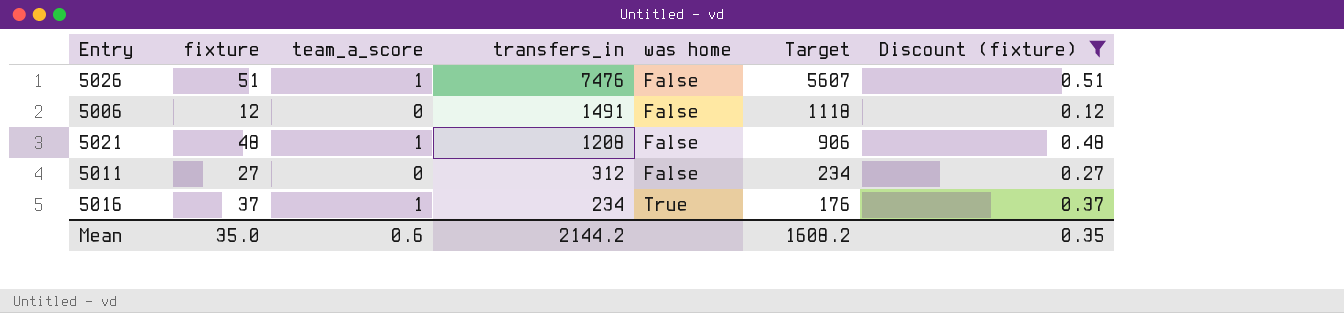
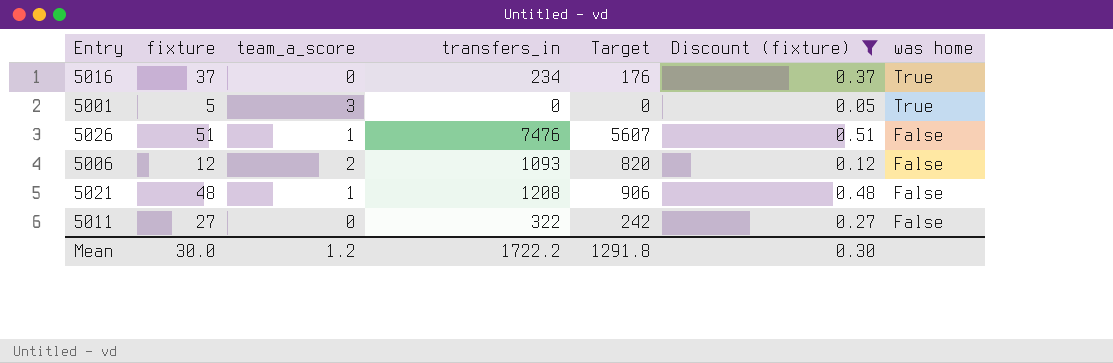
row order: transfers_in descending -> was home descending
column was home | position: 5 -> 7
5016 | team_a_score: 1 -> 0
row 5001: none -> 5 | 3 | 0 | 0 | 0.05 | True
5006 | team_a_score: 0 -> 2
5006 | transfers_in: 1491 -> 1093
5006 | Target: 1118 -> 820
5011 | transfers_in: 312 -> 322
5011 | Target: 234 -> 242
Mean | fixture: 35.0 -> 30.0
Mean | team_a_score: 0.6 -> 1.2
Mean | transfers_in: 2144.2 -> 1722.2
Mean | Target: 1608.2 -> 1291.8
Mean | Discount (fixture): 0.35 -> 0.30

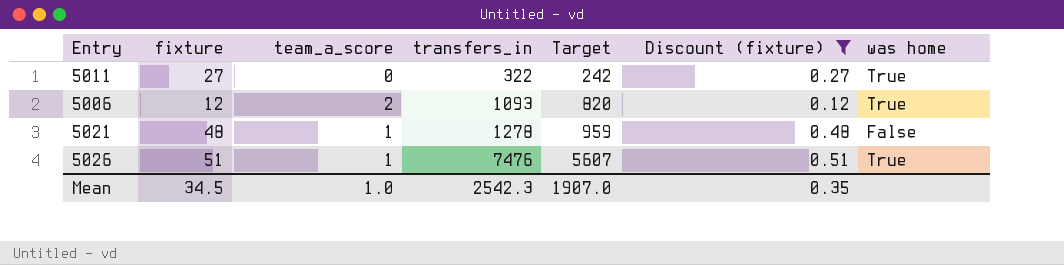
row order: was home descending -> transfers_in ascending
row 5016: 37 | 0 | 234 | 176 | 0.37 | True -> none
row 5001: 5 | 3 | 0 | 0 | 0.05 | True -> none
5011 | was home: False -> True
5006 | was home: False -> True
5021 | transfers_in: 1208 -> 1278
5021 | Target: 906 -> 959
5026 | was home: False -> True
Mean | fixture: 30.0 -> 34.5
Mean | team_a_score: 1.2 -> 1.0
Mean | transfers_in: 1722.2 -> 2542.3
Mean | Target: 1291.8 -> 1907.0
Mean | Discount (fixture): 0.30 -> 0.35

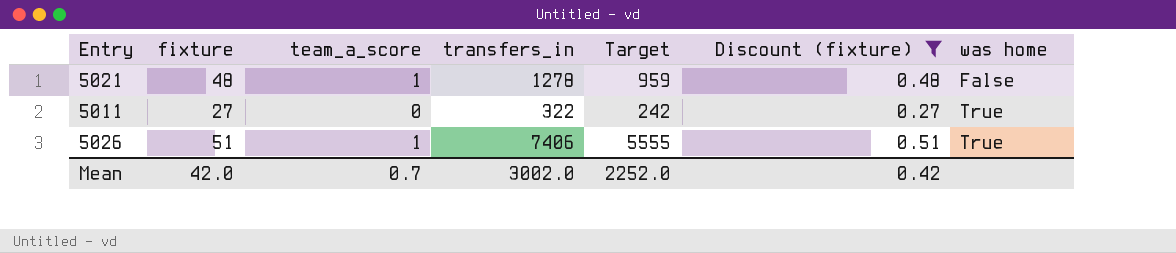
row order: transfers_in ascending -> was home ascending
row 5006: 12 | 2 | 1093 | 820 | 0.12 | True -> none
5026 | transfers_in: 7476 -> 7406
5026 | Target: 5607 -> 5555
Mean | fixture: 34.5 -> 42.0
Mean | team_a_score: 1.0 -> 0.7
Mean | transfers_in: 2542.3 -> 3002.0
Mean | Target: 1907.0 -> 2252.0
Mean | Discount (fixture): 0.35 -> 0.42

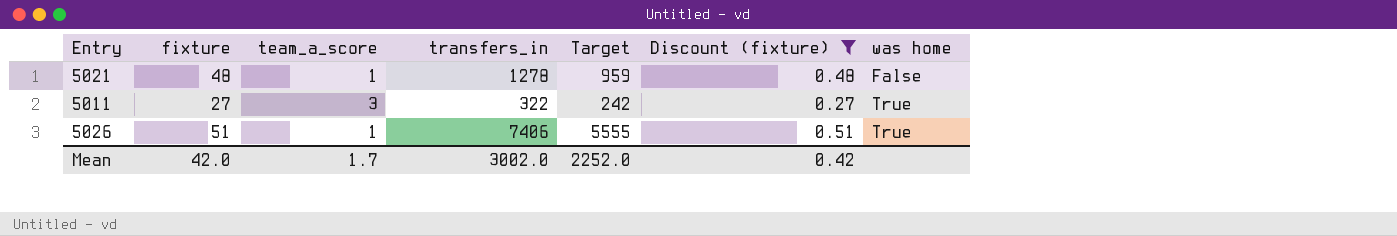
5011 | team_a_score: 0 -> 3
Mean | team_a_score: 0.7 -> 1.7

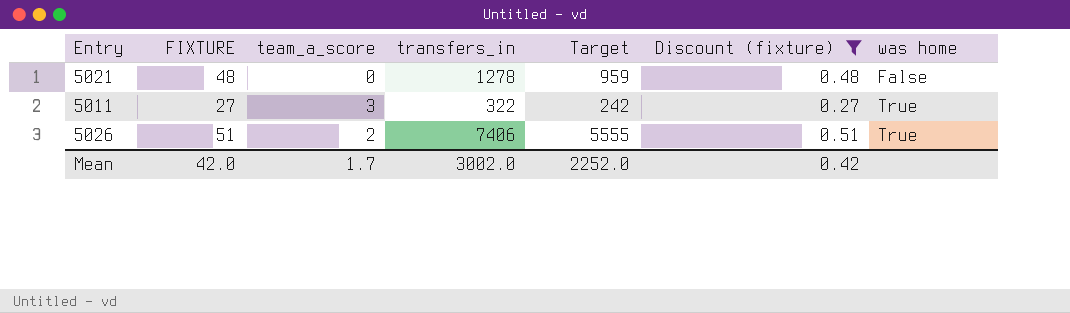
column name: fixture -> FIXTURE
5021 | team_a_score: 1 -> 0
5026 | team_a_score: 1 -> 2

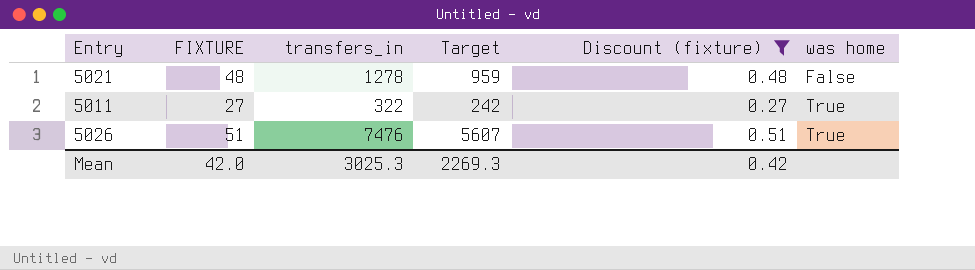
column team_a_score | position: 3 -> none
5026 | transfers_in: 7406 -> 7476
5026 | Target: 5555 -> 5607
Mean | transfers_in: 3002.0 -> 3025.3
Mean | Target: 2252.0 -> 2269.3

